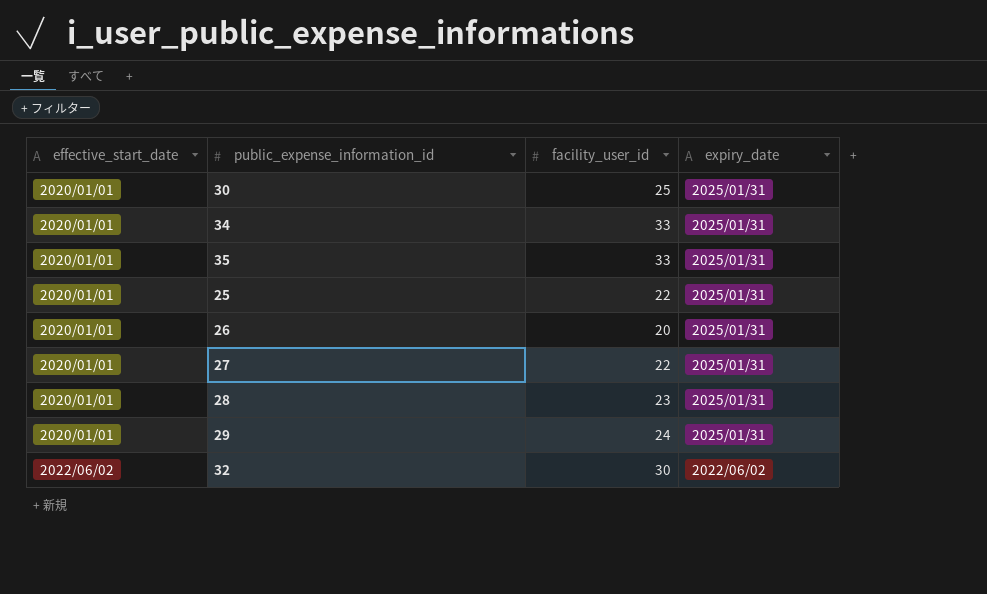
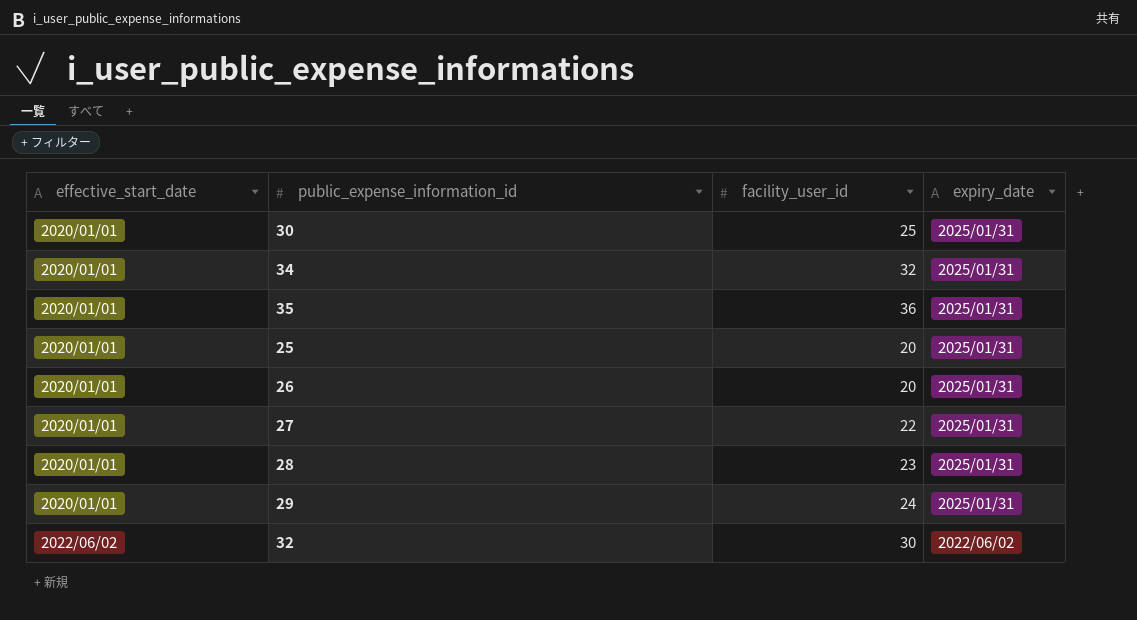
34 | facility_user_id: 33 -> 32
35 | facility_user_id: 33 -> 36
25 | facility_user_id: 22 -> 20

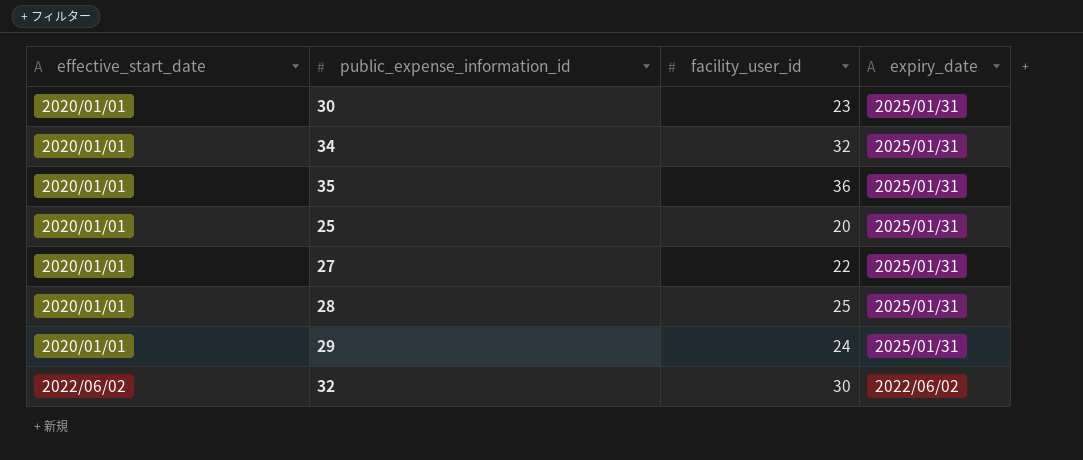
row 26: 2020/01/01 | 20 | 2025/01/31 -> none
30 | facility_user_id: 25 -> 23
28 | facility_user_id: 23 -> 25

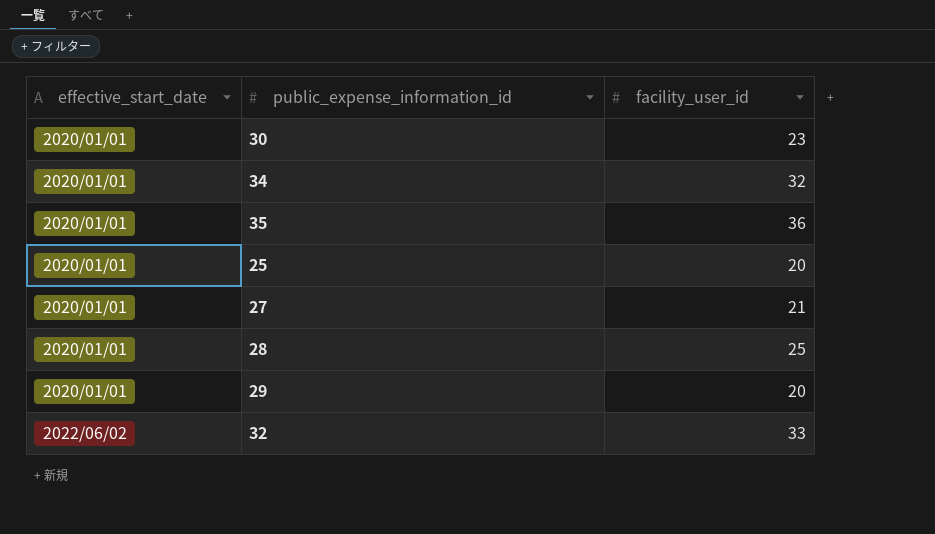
column expiry_date | position: 4 -> none
27 | facility_user_id: 22 -> 21
29 | facility_user_id: 24 -> 20
32 | facility_user_id: 30 -> 33

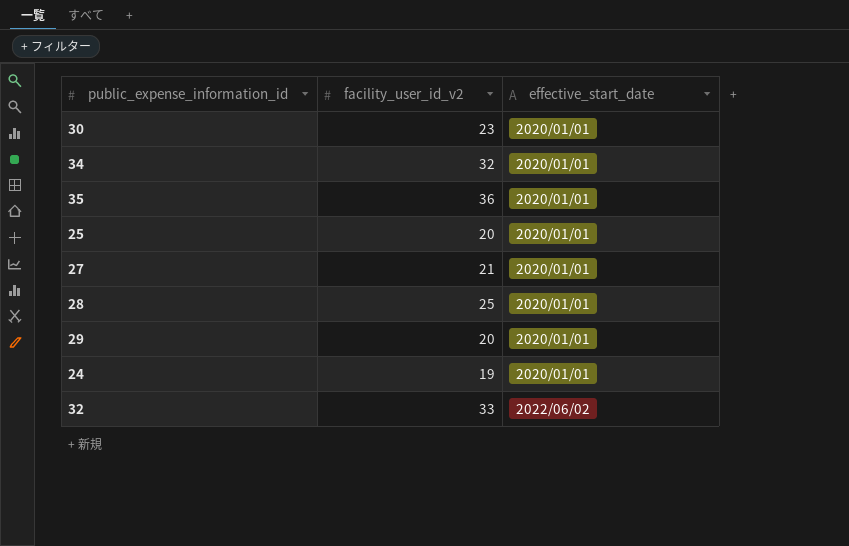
column name: facility_user_id -> facility_user_id_v2
column effective_start_date | position: 1 -> 3
row 24: none -> 19 | 2020/01/01

